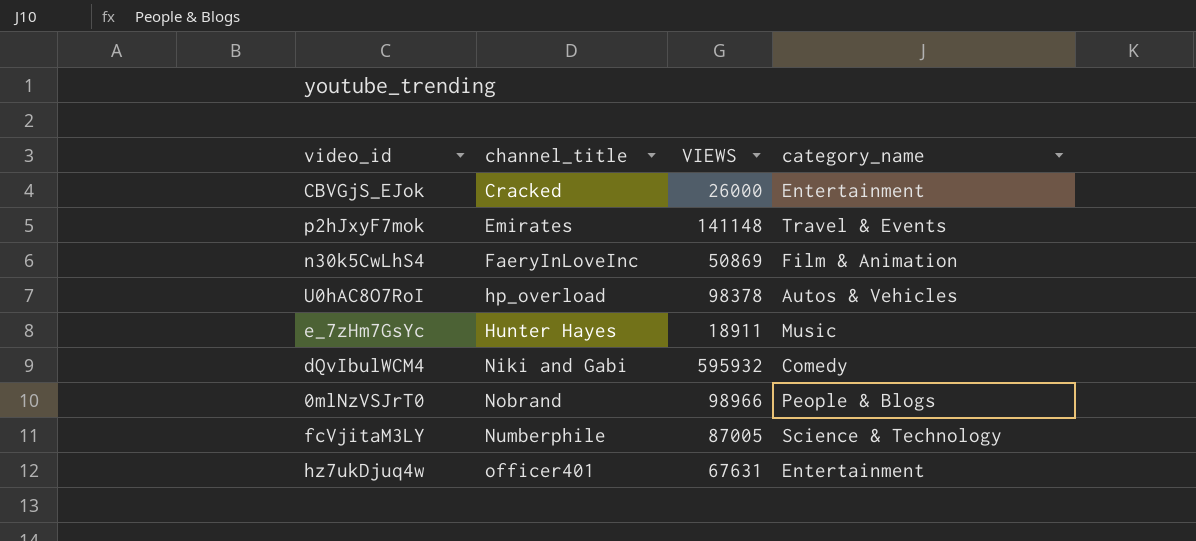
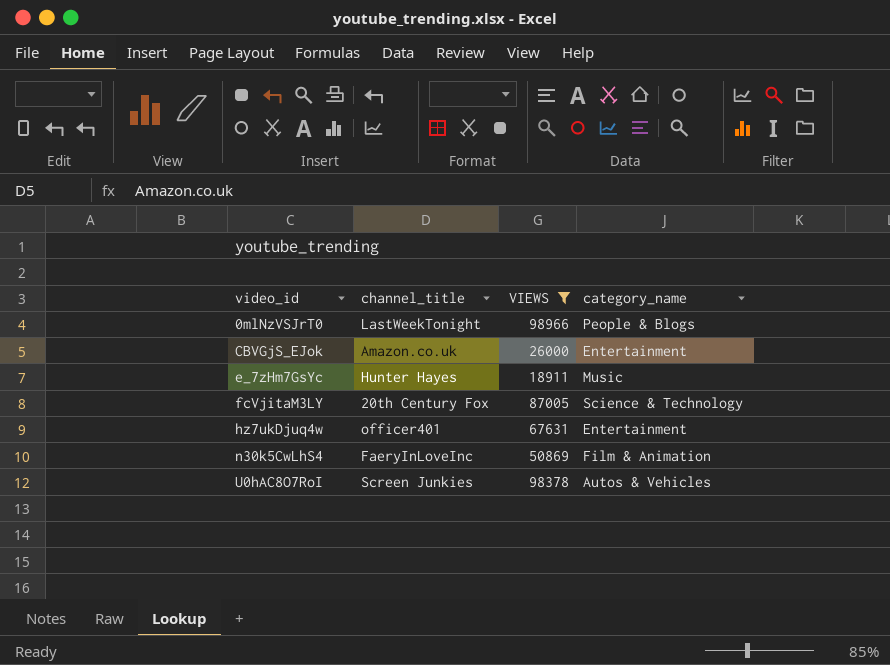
filter: none -> VIEWS <= 98966
row order: channel_title ascending -> video_id ascending
0mlNzVSJrT0 | channel_title: Nobrand -> LastWeekTonight
CBVGjS_EJok | channel_title: Cracked -> Amazon.co.uk
fcVjitaM3LY | channel_title: Numberphile -> 20th Century Fox
U0hAC8O7RoI | channel_title: hp_overload -> Screen Junkies

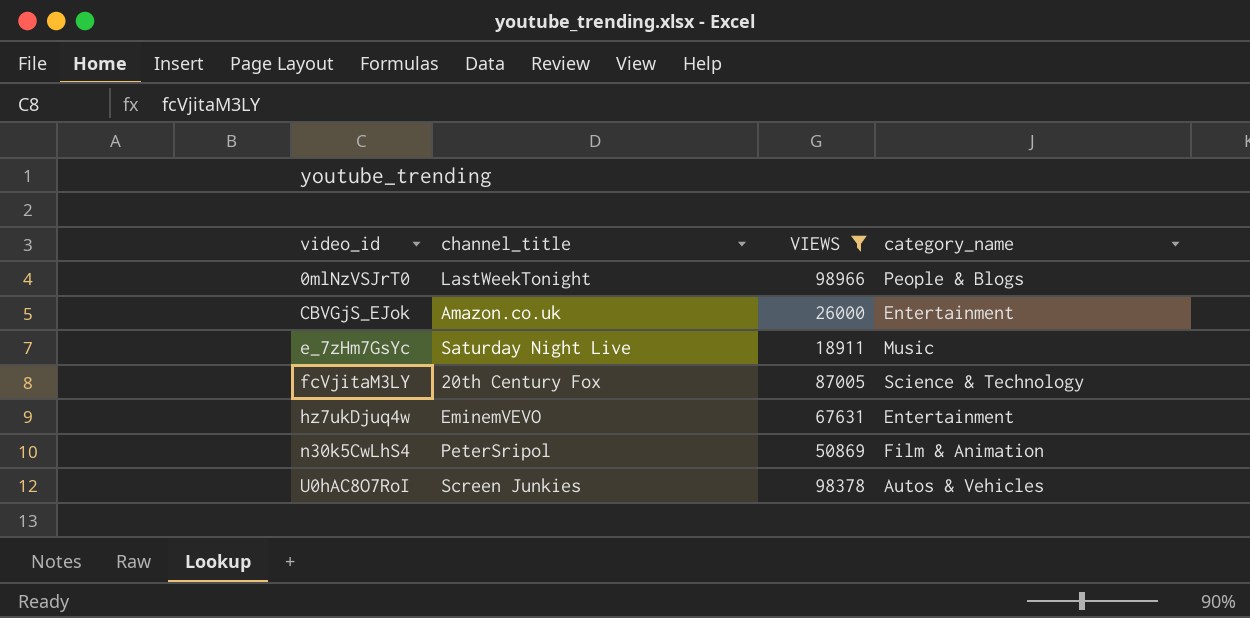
e_7zHm7GsYc | channel_title: Hunter Hayes -> Saturday Night Live
hz7ukDjuq4w | channel_title: officer401 -> EminemVEVO
n30k5CwLhS4 | channel_title: FaeryInLoveInc -> PeterSripol

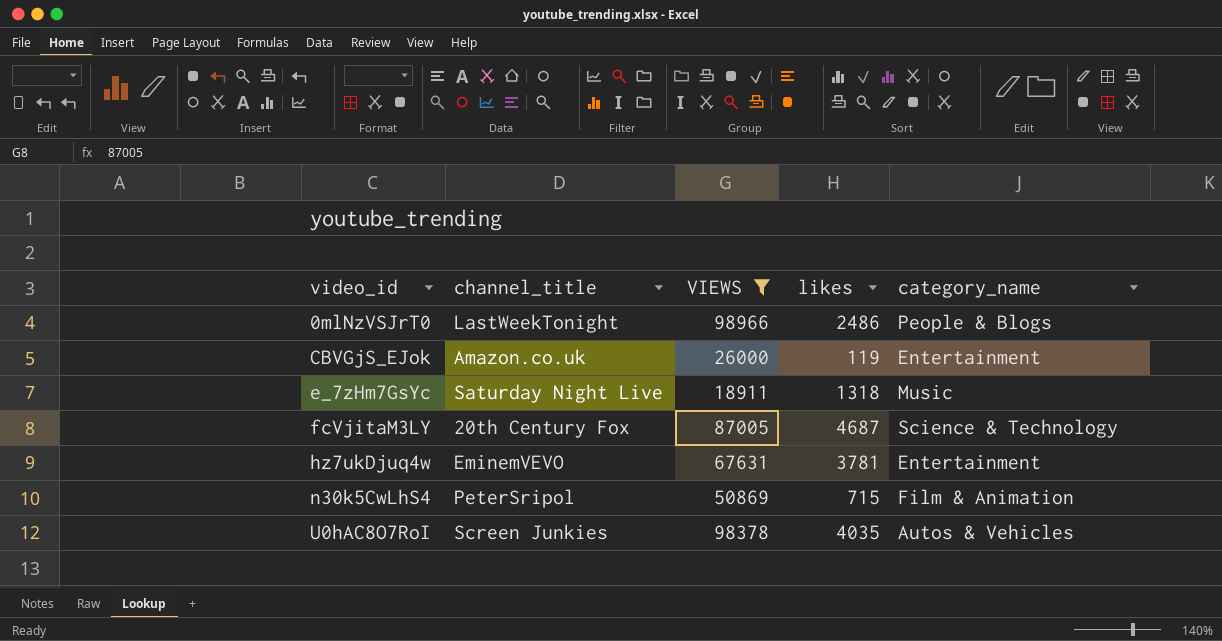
column likes | position: none -> 4

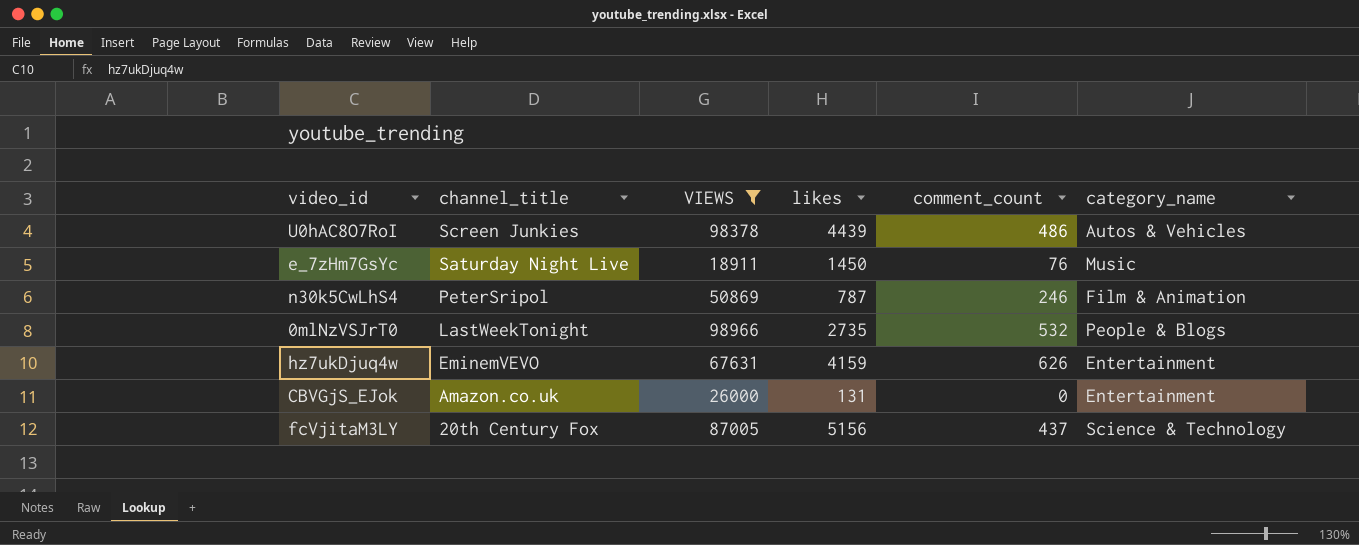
row order: video_id ascending -> channel_title descending
column comment_count | position: none -> 5
U0hAC8O7RoI | likes: 4035 -> 4439
e_7zHm7GsYc | likes: 1318 -> 1450
n30k5CwLhS4 | likes: 715 -> 787
0mlNzVSJrT0 | likes: 2486 -> 2735
hz7ukDjuq4w | likes: 3781 -> 4159
CBVGjS_EJok | likes: 119 -> 131
fcVjitaM3LY | likes: 4687 -> 5156

